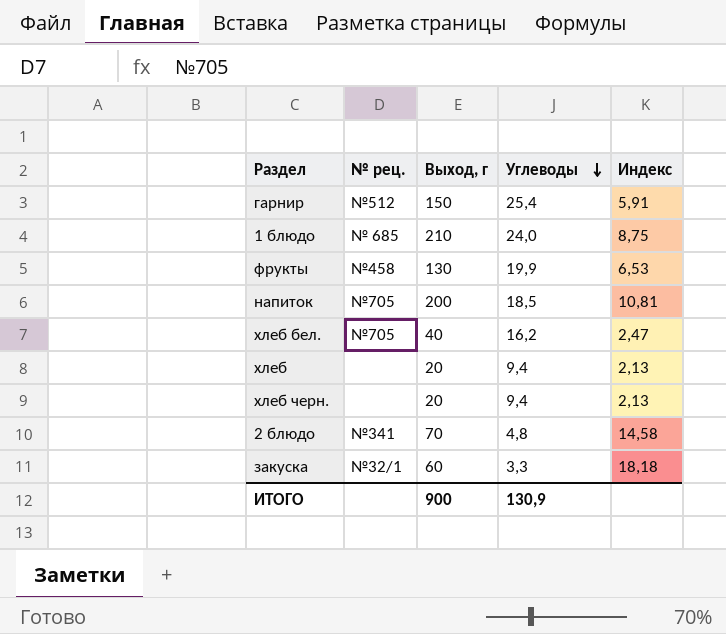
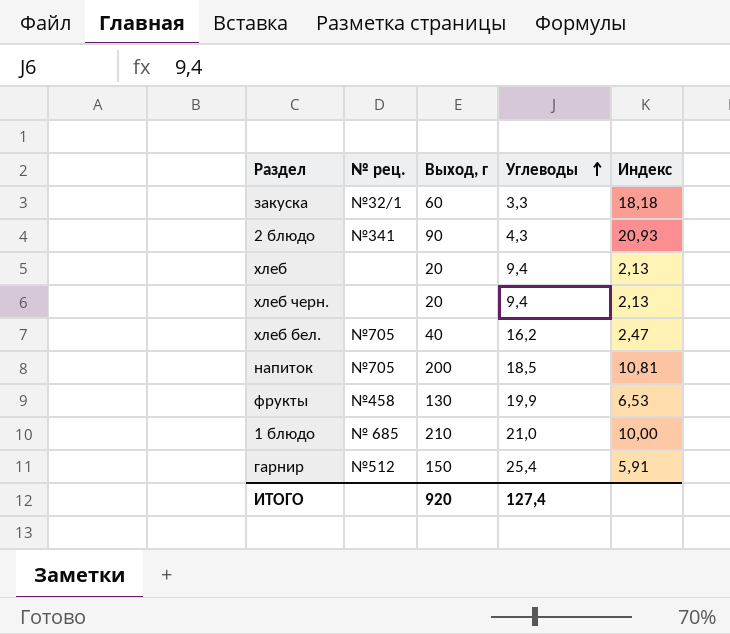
row order: Углеводы descending -> Углеводы ascending
2 блюдо | Выход, г: 70 -> 90
2 блюдо | Углеводы: 4,8 -> 4,3
2 блюдо | Индекс: 14,58 -> 20,93
1 блюдо | Углеводы: 24,0 -> 21,0
1 блюдо | Индекс: 8,75 -> 10,00
ИТОГО | Выход, г: 900 -> 920
ИТОГО | Углеводы: 130,9 -> 127,4

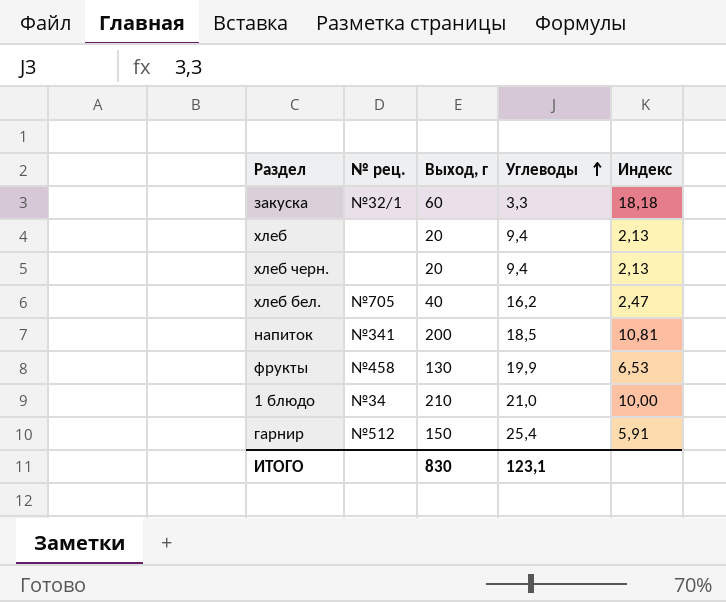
row 2 блюдо: №341 | 90 | 4,3 | 20,93 -> none
напиток | № рец.: №705 -> №341
1 блюдо | № рец.: № 685 -> №34
ИТОГО | Выход, г: 920 -> 830
ИТОГО | Углеводы: 127,4 -> 123,1

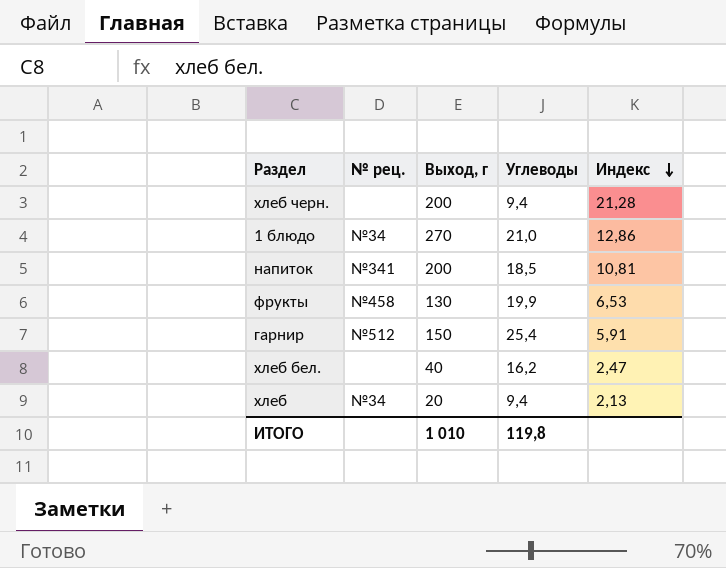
row order: Углеводы ascending -> Индекс descending
row закуска: №32/1 | 60 | 3,3 | 18,18 -> none
хлеб черн. | Выход, г: 20 -> 200
хлеб черн. | Индекс: 2,13 -> 21,28
1 блюдо | Выход, г: 210 -> 270
1 блюдо | Индекс: 10,00 -> 12,86
хлеб бел. | № рец.: №705 -> none
хлеб | № рец.: none -> №34
ИТОГО | Выход, г: 830 -> 1 010
ИТОГО | Углеводы: 123,1 -> 119,8

